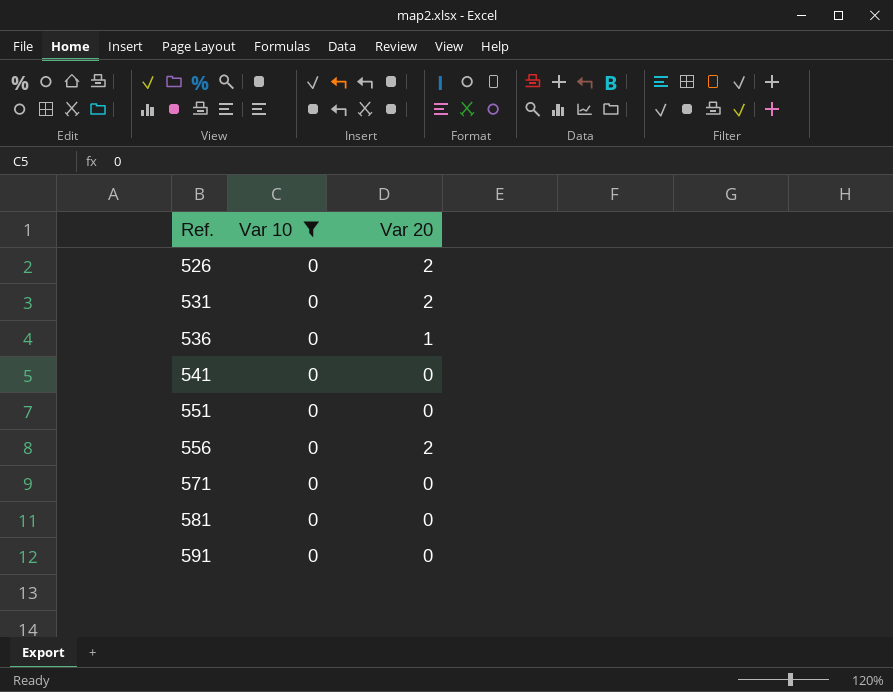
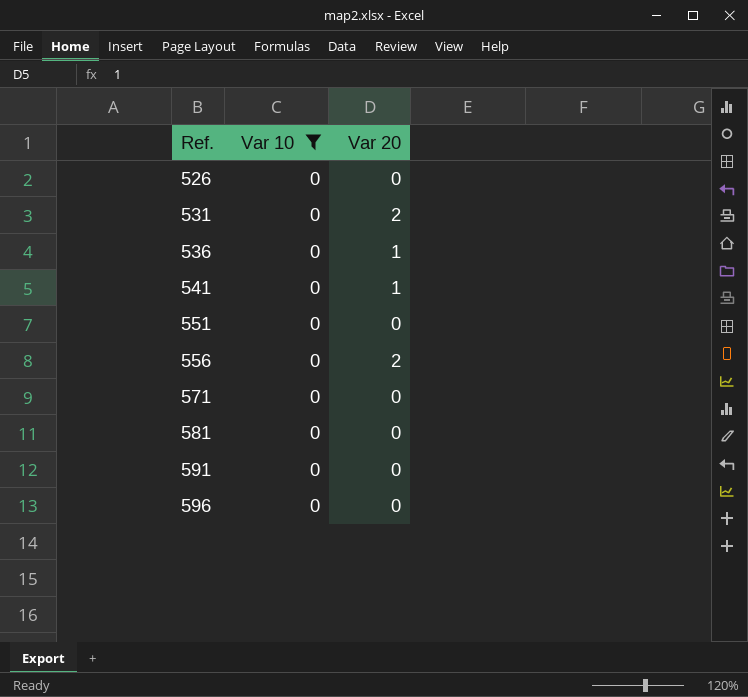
526 | Var 20: 2 -> 0
541 | Var 20: 0 -> 1
row 596: none -> 0 | 0

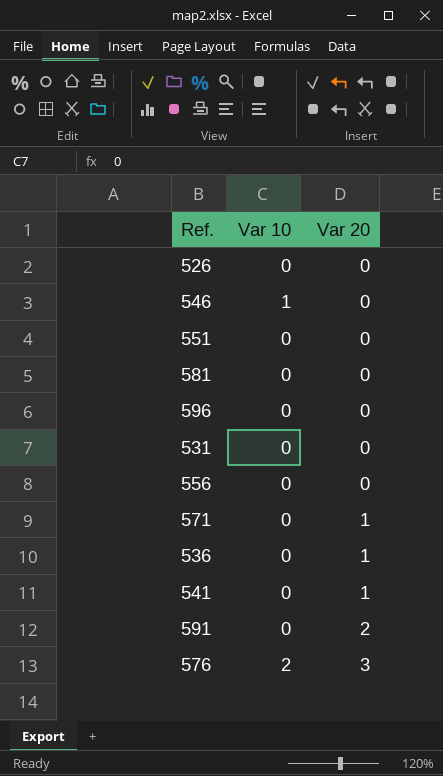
filter: Var 10 = 0 -> none
row order: Ref. ascending -> Var 20 ascending
531 | Var 20: 2 -> 0
556 | Var 20: 2 -> 0
571 | Var 20: 0 -> 1
591 | Var 20: 0 -> 2

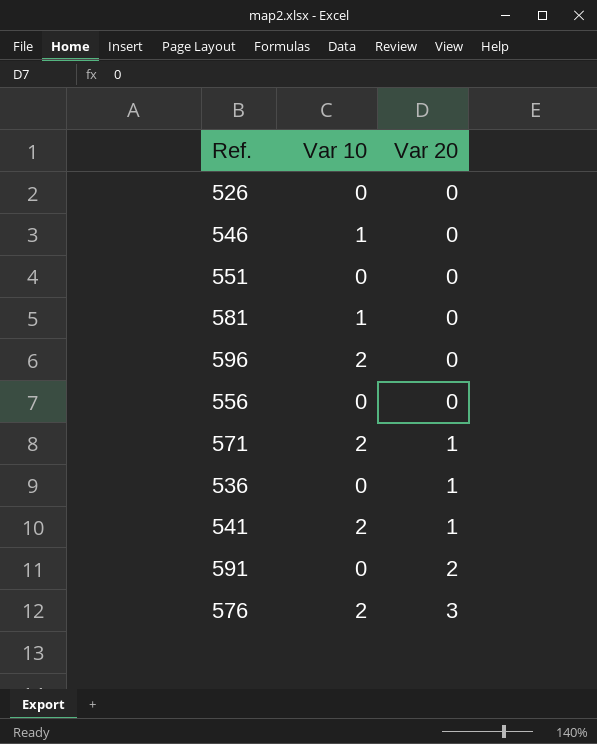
row 531: 0 | 0 -> none
581 | Var 10: 0 -> 1
596 | Var 10: 0 -> 2
571 | Var 10: 0 -> 2
541 | Var 10: 0 -> 2

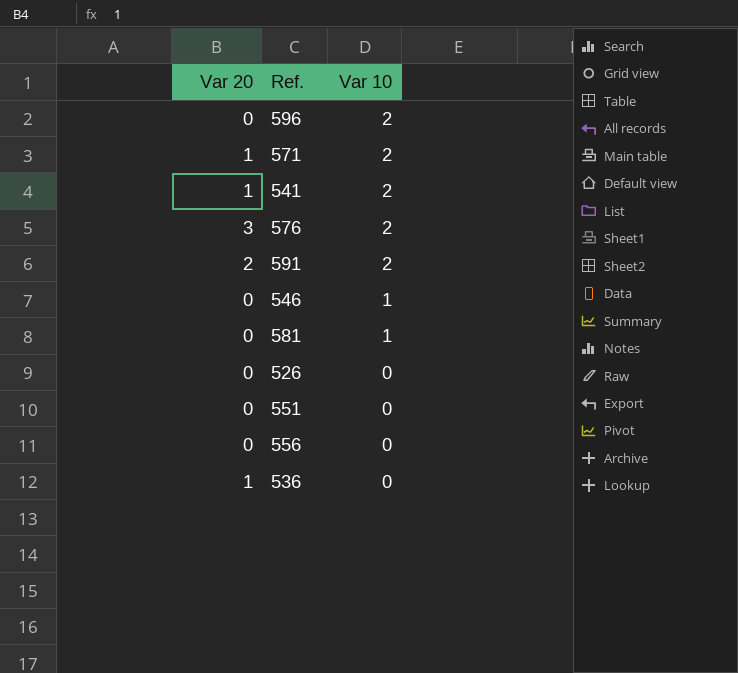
row order: Var 20 ascending -> Var 10 descending
column Var 20 | position: 3 -> 1
591 | Var 10: 0 -> 2

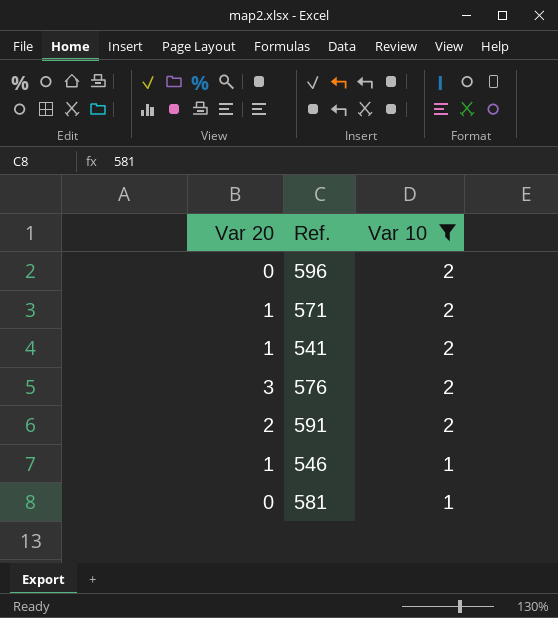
filter: none -> Var 10 != 0
546 | Var 20: 0 -> 1

